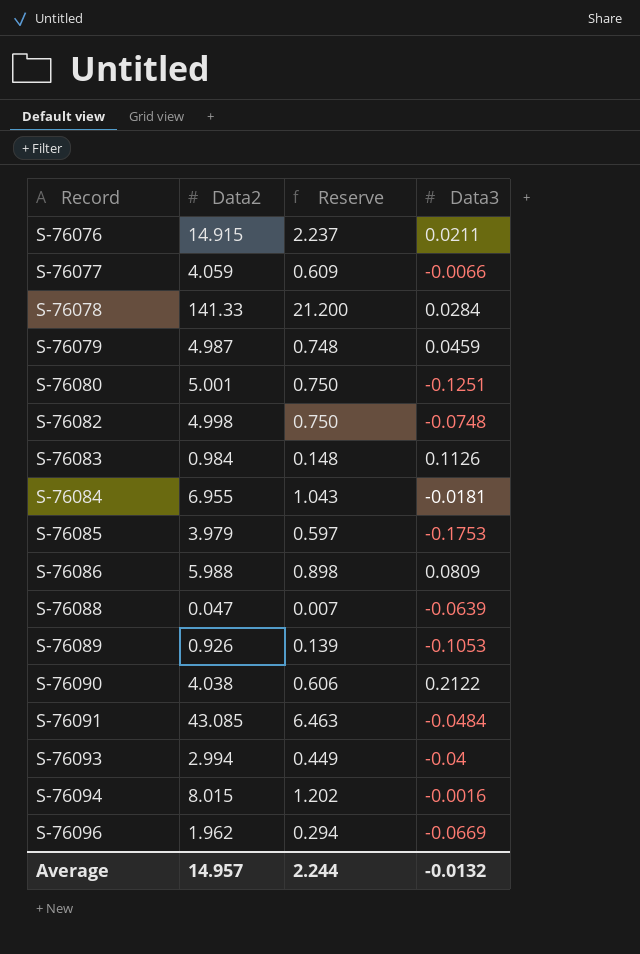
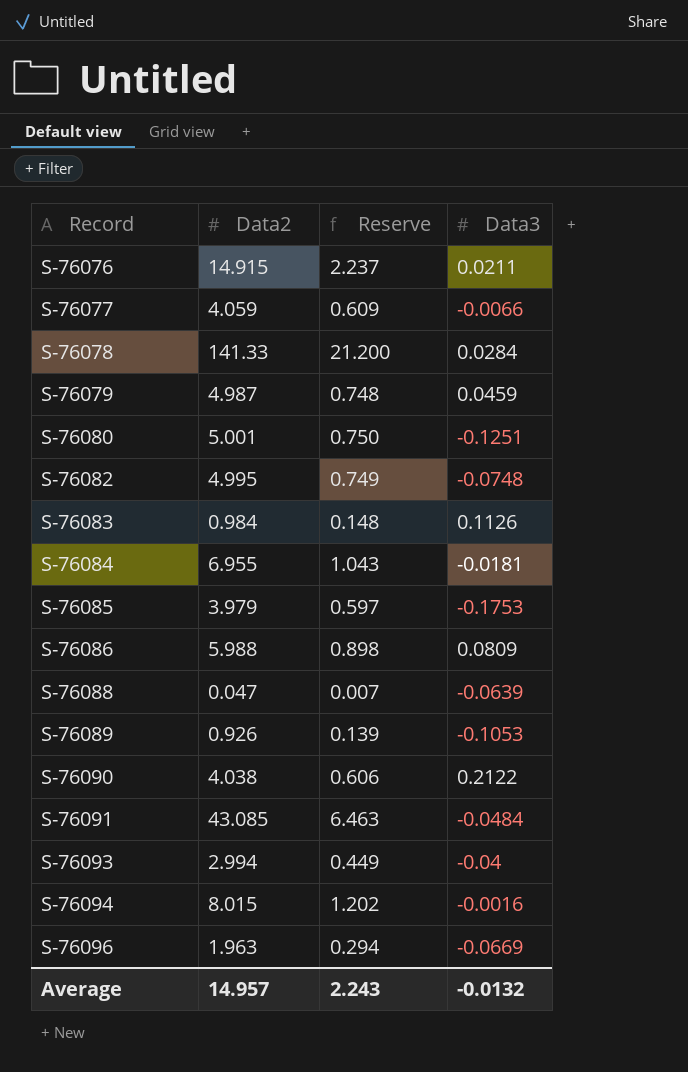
S-76082 | Data2: 4.998 -> 4.995
S-76082 | Reserve: 0.750 -> 0.749
S-76096 | Data2: 1.962 -> 1.963
Average | Reserve: 2.244 -> 2.243

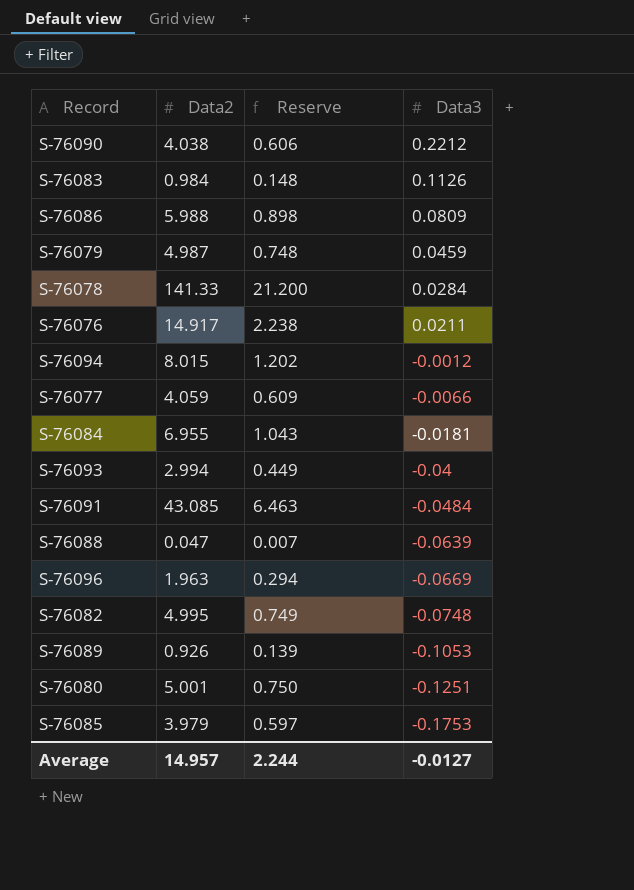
row order: Record ascending -> Data3 descending
S-76090 | Data3: 0.2122 -> 0.2212
S-76076 | Data2: 14.915 -> 14.917
S-76076 | Reserve: 2.237 -> 2.238
S-76094 | Data3: -0.0016 -> -0.0012
Average | Reserve: 2.243 -> 2.244
Average | Data3: -0.0132 -> -0.0127

